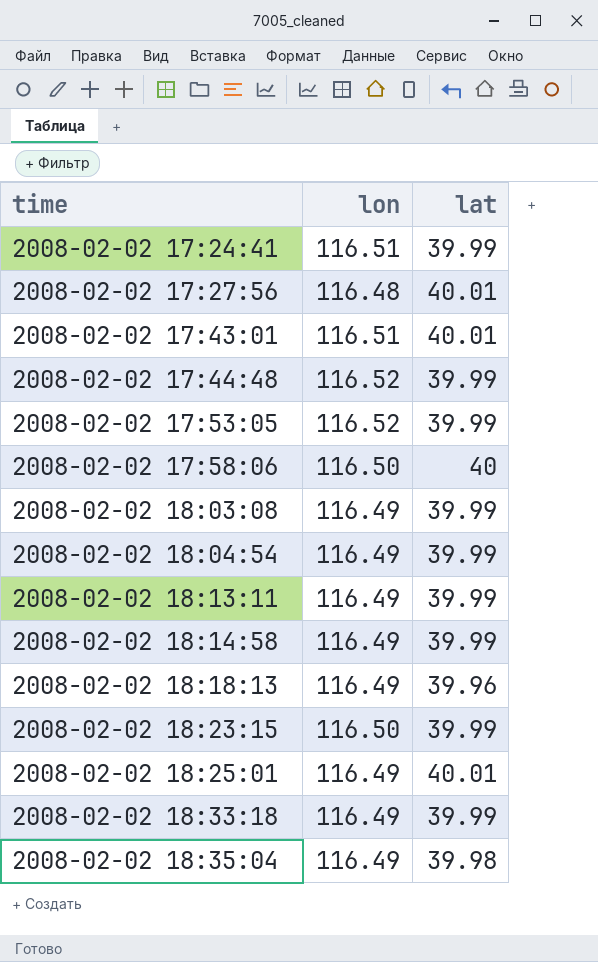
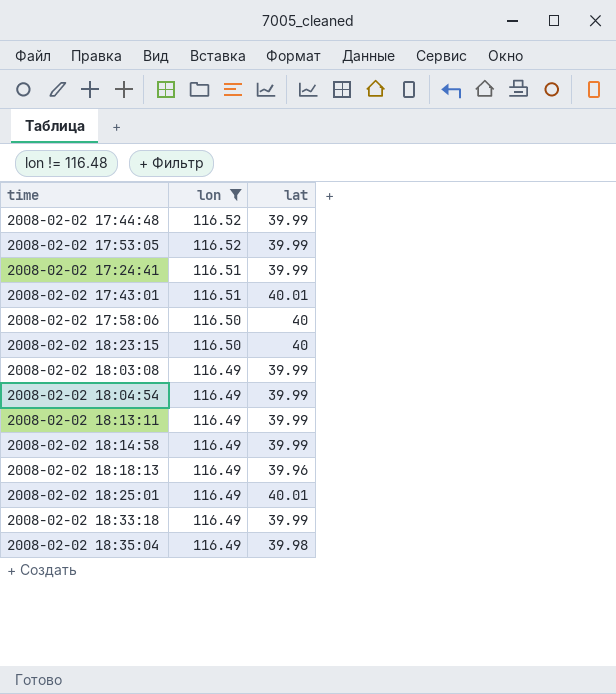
filter: none -> lon != 116.48
row order: time ascending -> lon descending
2008-02-02 18:23:15 | lat: 39.99 -> 40

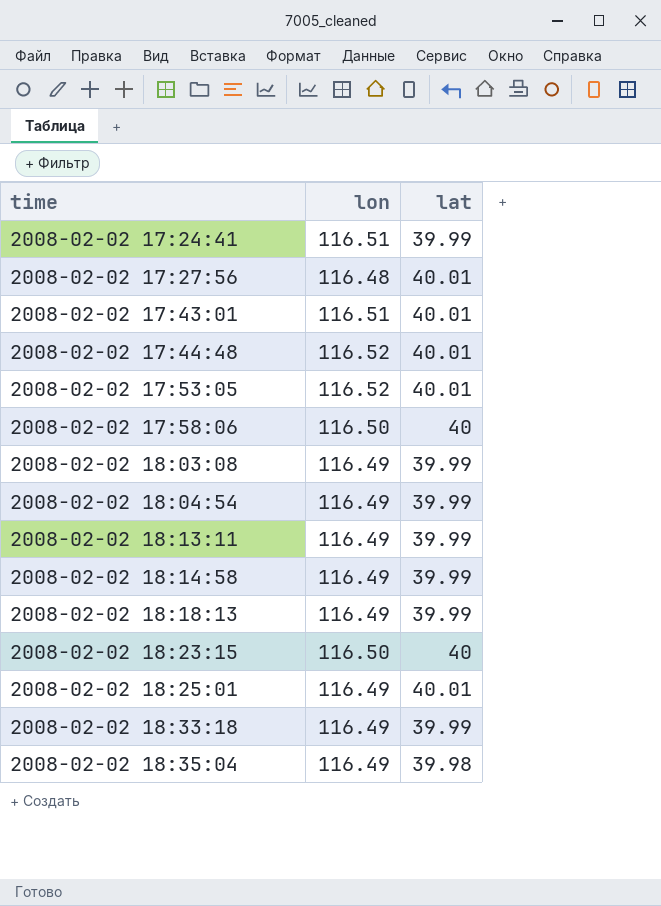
filter: lon != 116.48 -> none
row order: lon descending -> time ascending
2008-02-02 17:44:48 | lat: 39.99 -> 40.01
2008-02-02 17:53:05 | lat: 39.99 -> 40.01
2008-02-02 18:18:13 | lat: 39.96 -> 39.99

